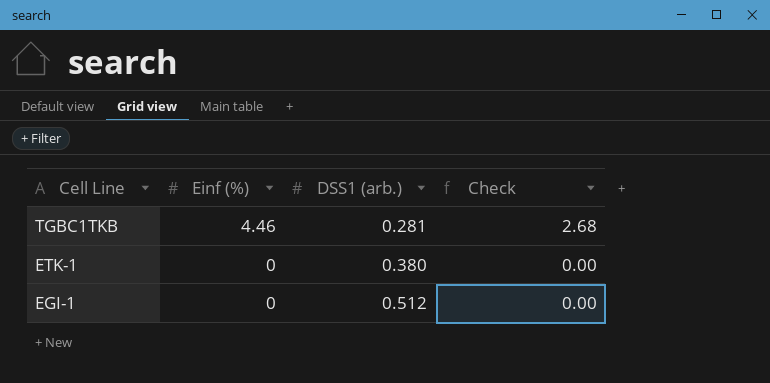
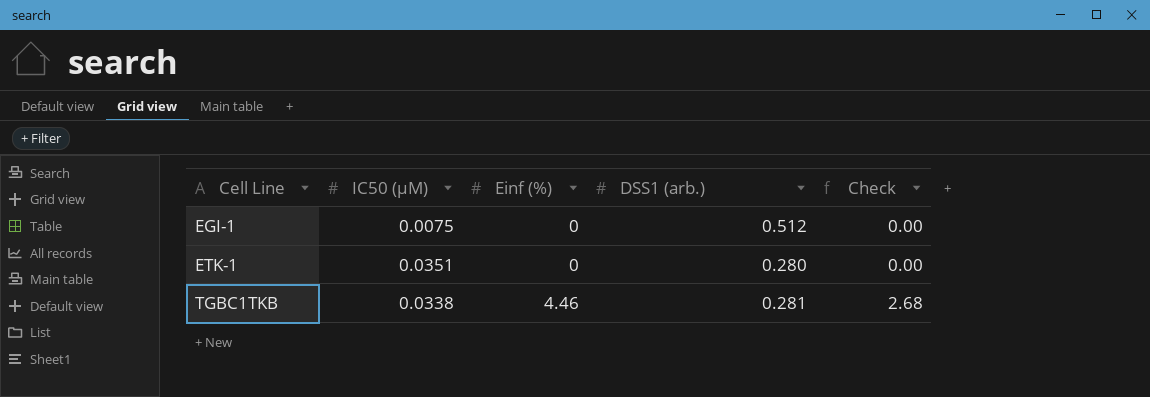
row order: Cell Line descending -> Cell Line ascending
column IC50 (µM) | position: none -> 2
ETK-1 | DSS1 (arb.): 0.380 -> 0.280

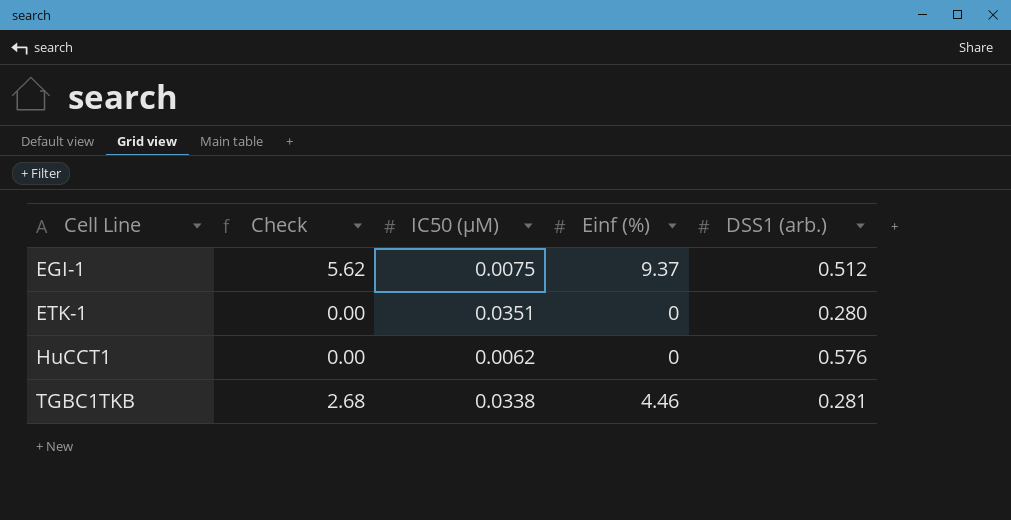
column Check | position: 5 -> 2
EGI-1 | Check: 0.00 -> 5.62
EGI-1 | Einf (%): 0 -> 9.37
row HuCCT1: none -> 0.00 | 0.0062 | 0 | 0.576

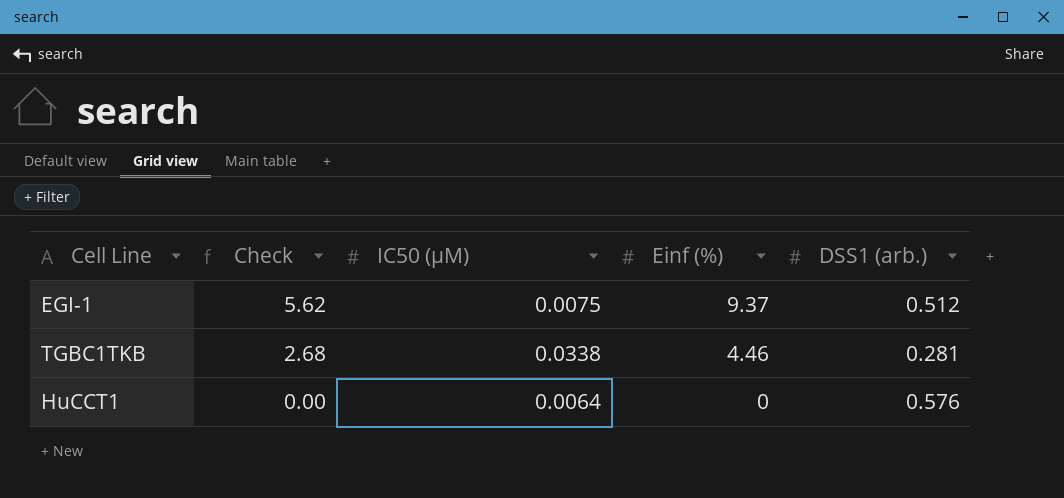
row order: Cell Line ascending -> Check descending
row ETK-1: 0.00 | 0.0351 | 0 | 0.280 -> none
HuCCT1 | IC50 (µM): 0.0062 -> 0.0064

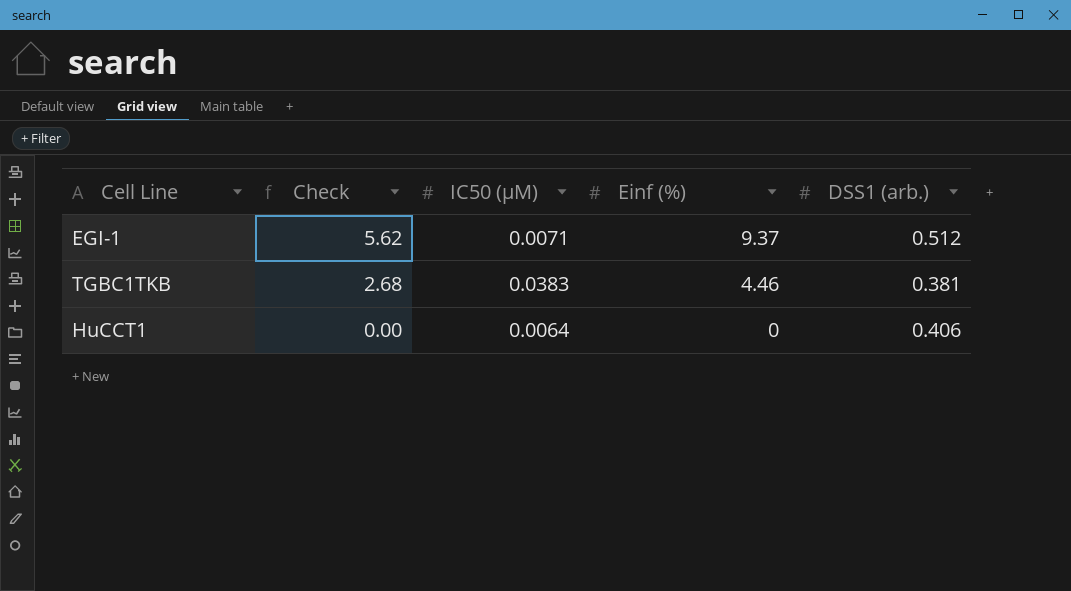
EGI-1 | IC50 (µM): 0.0075 -> 0.0071
TGBC1TKB | IC50 (µM): 0.0338 -> 0.0383
TGBC1TKB | DSS1 (arb.): 0.281 -> 0.381
HuCCT1 | DSS1 (arb.): 0.576 -> 0.406

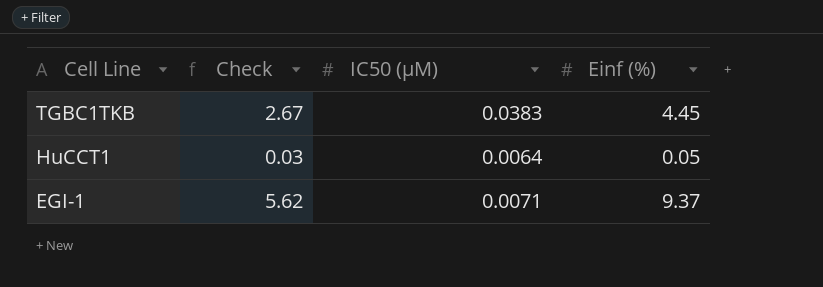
row order: Check descending -> Cell Line descending
column DSS1 (arb.) | position: 5 -> none
TGBC1TKB | Check: 2.68 -> 2.67
TGBC1TKB | Einf (%): 4.46 -> 4.45
HuCCT1 | Check: 0.00 -> 0.03
HuCCT1 | Einf (%): 0 -> 0.05

